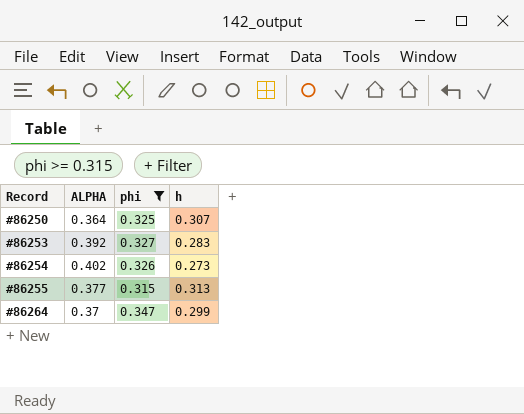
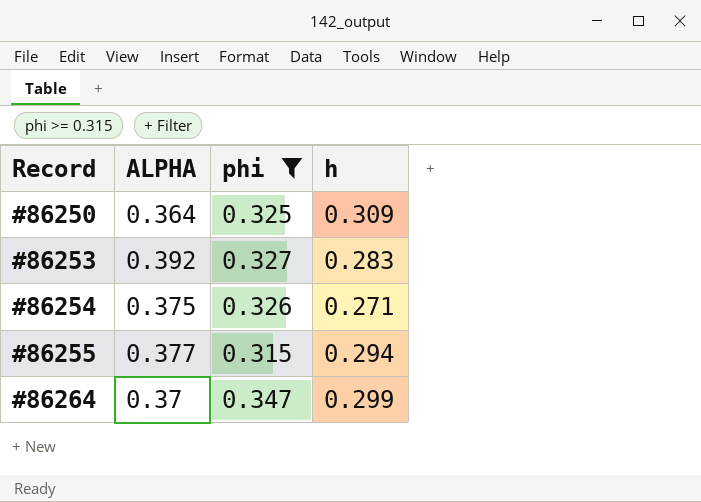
#86250 | h: 0.307 -> 0.309
#86254 | ALPHA: 0.402 -> 0.375
#86254 | h: 0.273 -> 0.271
#86255 | h: 0.313 -> 0.294

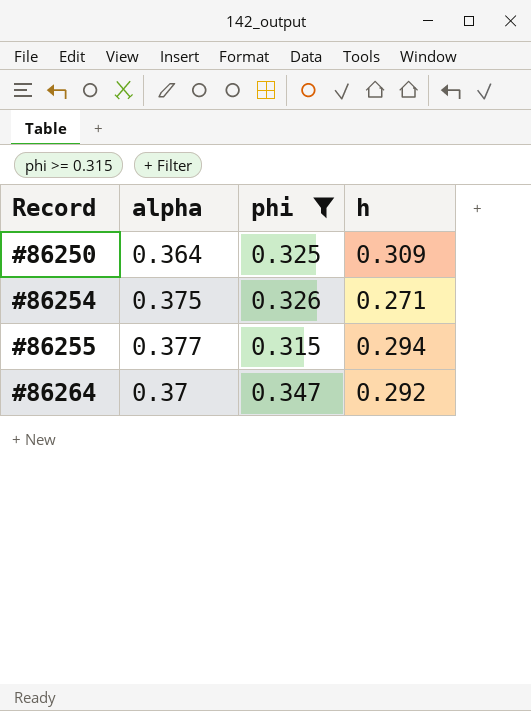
column name: ALPHA -> alpha
row #86253: 0.392 | 0.327 | 0.283 -> none
#86264 | h: 0.299 -> 0.292

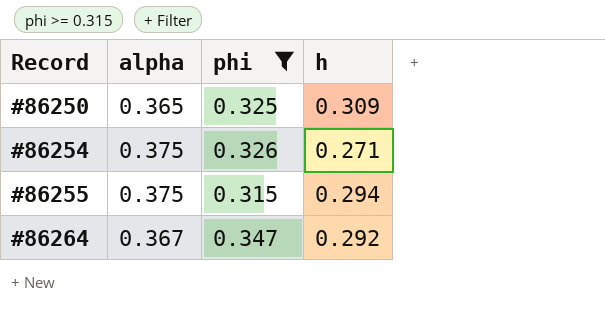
#86250 | alpha: 0.364 -> 0.365
#86255 | alpha: 0.377 -> 0.375
#86264 | alpha: 0.37 -> 0.367

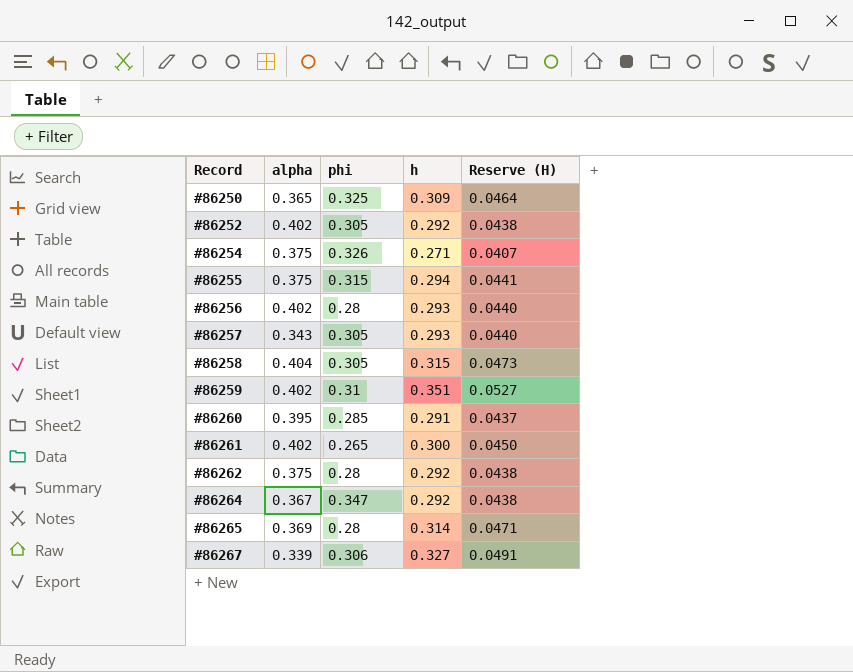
filter: phi >= 0.315 -> none
column Reserve (H) | formula: none -> [h] * 0.15

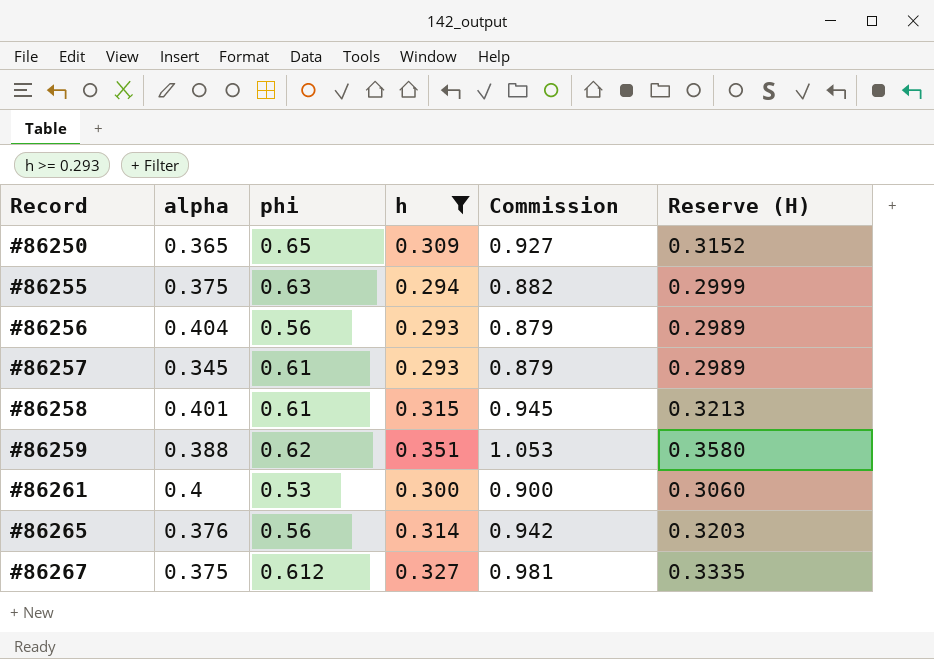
filter: none -> h >= 0.293
column Commission | formula: none -> [h] * 3
column Reserve (H) | formula: [h] * 0.15 -> [h] * 1.02
#86250 | phi: 0.325 -> 0.65
#86255 | phi: 0.315 -> 0.63
#86256 | alpha: 0.402 -> 0.404
#86256 | phi: 0.28 -> 0.56
#86257 | alpha: 0.343 -> 0.345
#86257 | phi: 0.305 -> 0.61
#86258 | alpha: 0.404 -> 0.401
#86258 | phi: 0.305 -> 0.61
#86259 | alpha: 0.402 -> 0.388
#86259 | phi: 0.31 -> 0.62
#86261 | alpha: 0.402 -> 0.4
#86261 | phi: 0.265 -> 0.53
#86265 | alpha: 0.369 -> 0.376
#86265 | phi: 0.28 -> 0.56
#86267 | alpha: 0.339 -> 0.375
#86267 | phi: 0.306 -> 0.612

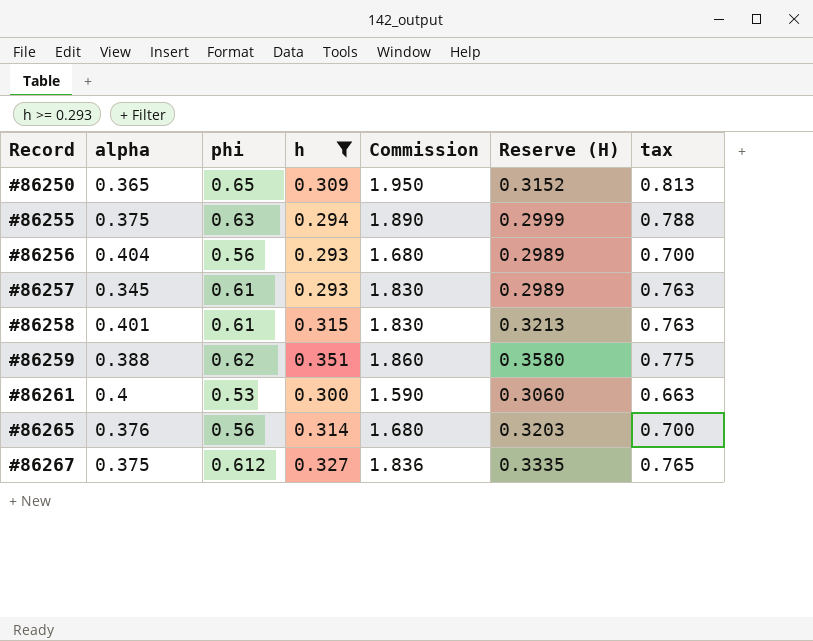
column Commission | formula: [h] * 3 -> [phi] * 3
column tax | formula: none -> [phi] * 1.25

